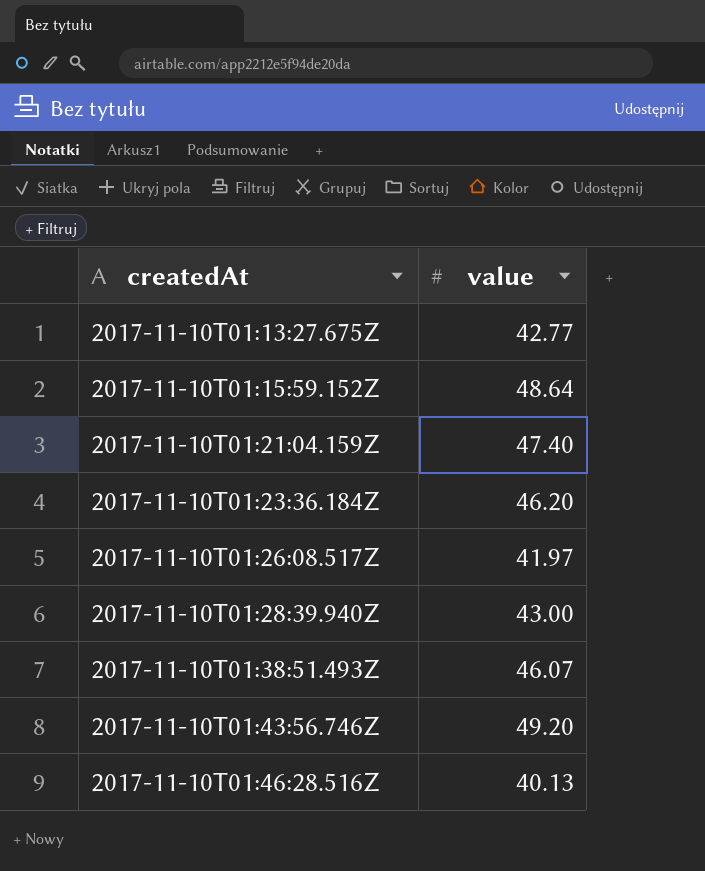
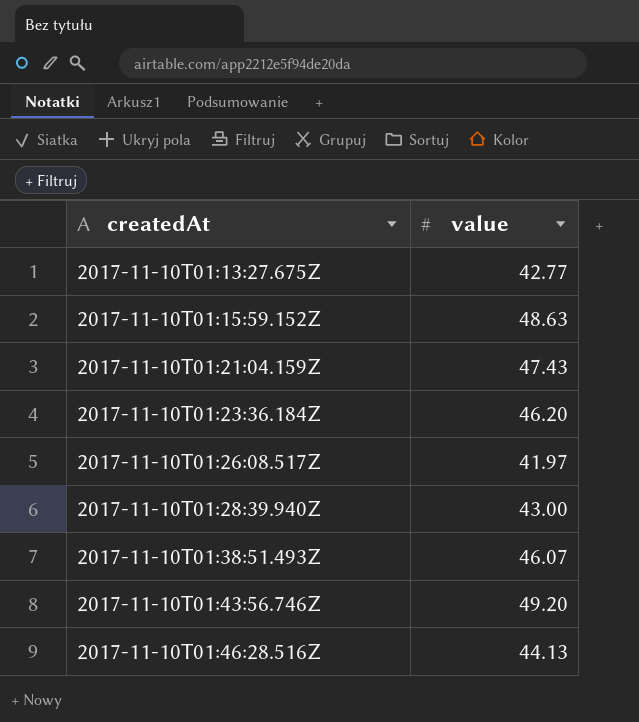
2017-11-10T01:15:59.152Z | value: 48.64 -> 48.63
2017-11-10T01:21:04.159Z | value: 47.40 -> 47.43
2017-11-10T01:46:28.516Z | value: 40.13 -> 44.13

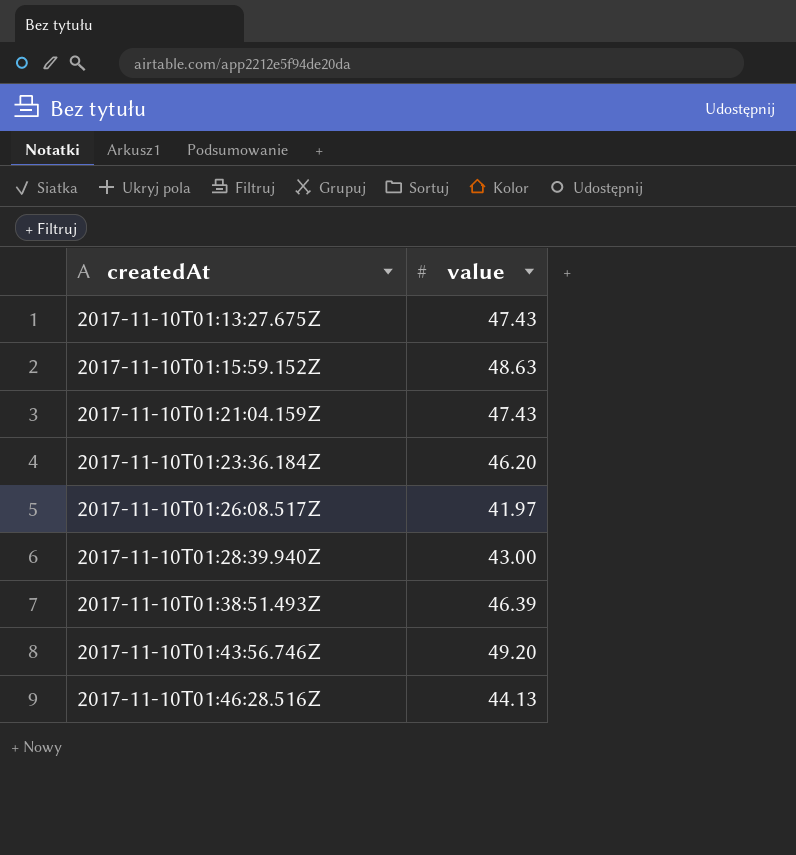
2017-11-10T01:13:27.675Z | value: 42.77 -> 47.43
2017-11-10T01:38:51.493Z | value: 46.07 -> 46.39

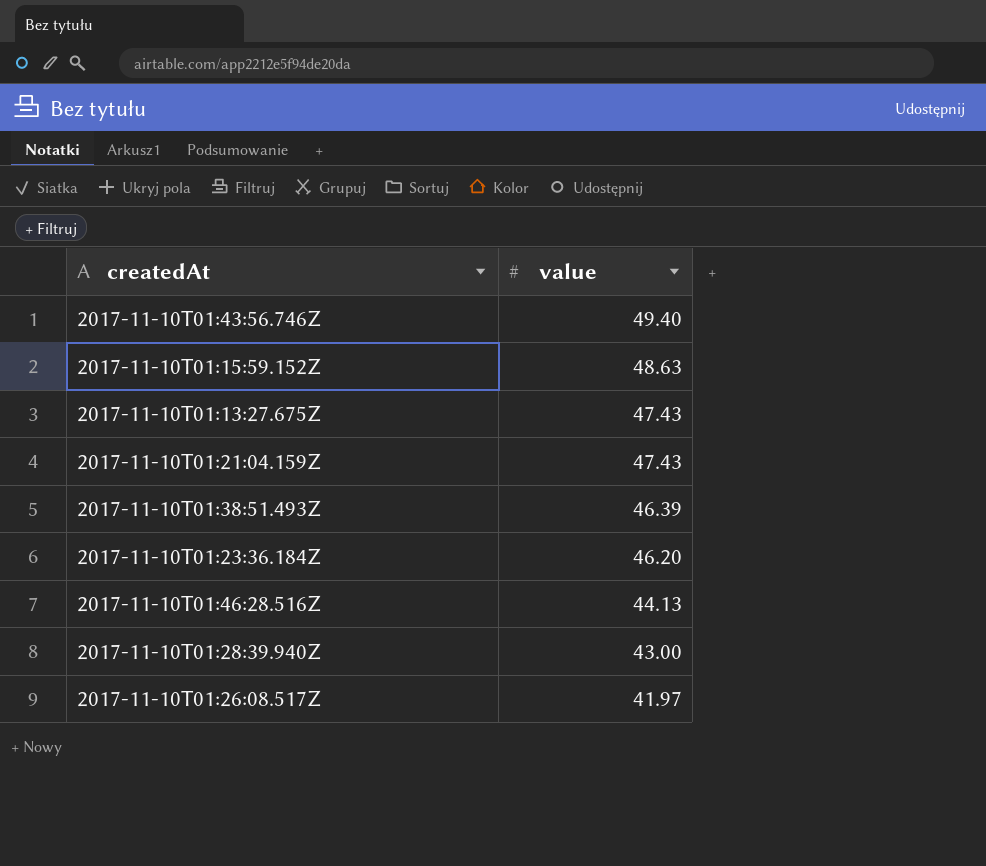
row order: createdAt ascending -> value descending
2017-11-10T01:43:56.746Z | value: 49.20 -> 49.40

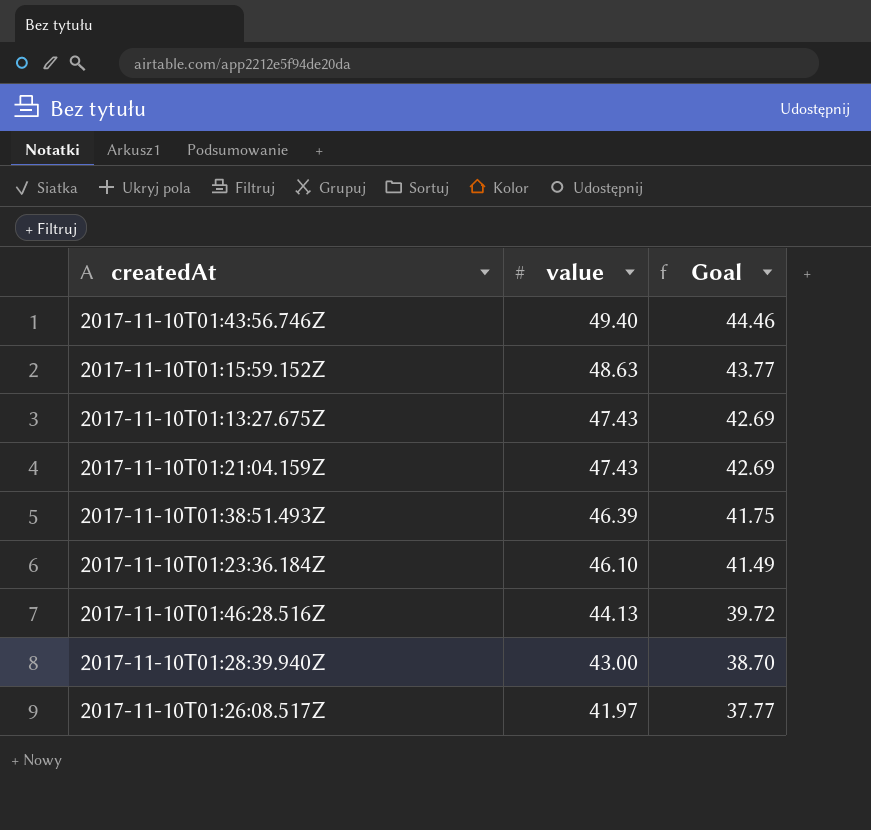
column Goal | formula: none -> [value] * 0.9
2017-11-10T01:23:36.184Z | value: 46.20 -> 46.10

